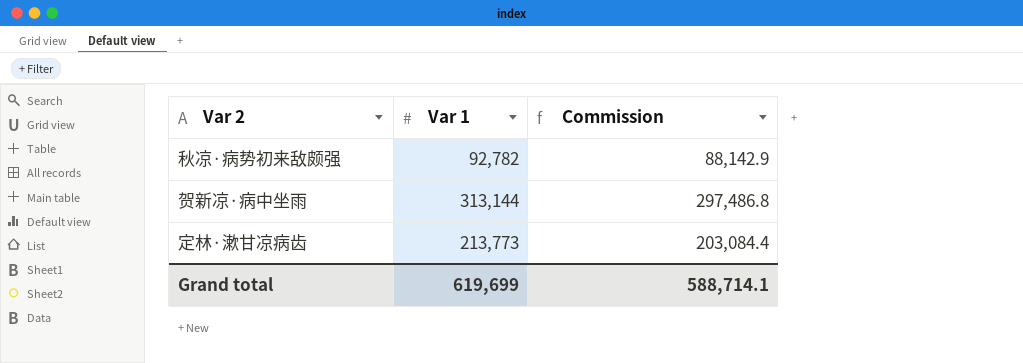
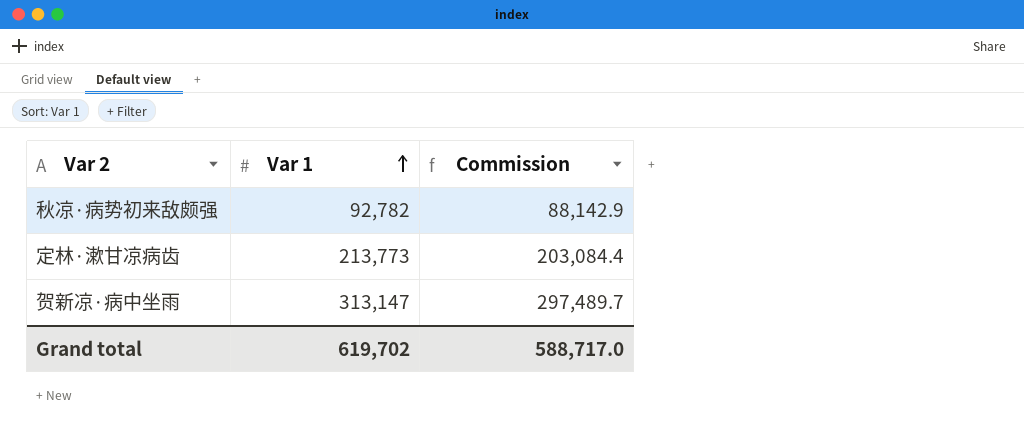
row order: none -> Var 1 ascending
贺新凉·病中坐雨 | Var 1: 313,144 -> 313,147
贺新凉·病中坐雨 | Commission: 297,486.8 -> 297,489.7
Grand total | Var 1: 619,699 -> 619,702
Grand total | Commission: 588,714.1 -> 588,717.0

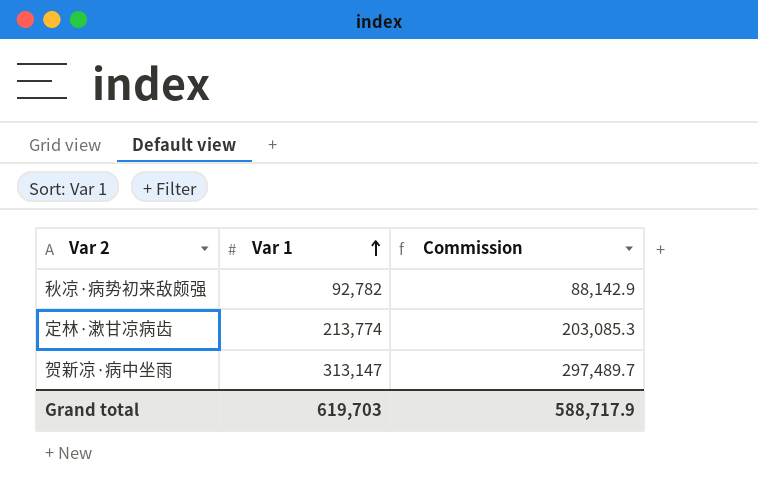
定林·漱甘凉病齿 | Var 1: 213,773 -> 213,774
定林·漱甘凉病齿 | Commission: 203,084.4 -> 203,085.3
Grand total | Var 1: 619,702 -> 619,703
Grand total | Commission: 588,717.0 -> 588,717.9

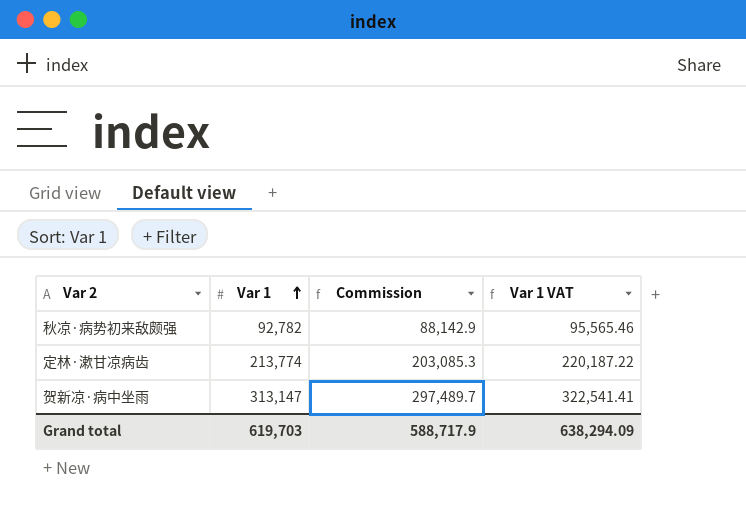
column Var 1 VAT | formula: none -> [Var 1] * 1.03

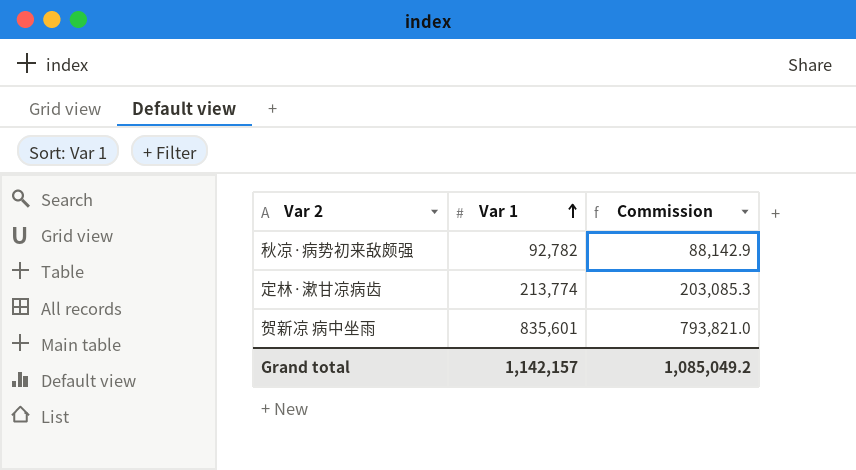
column Var 1 VAT | formula: [Var 1] * 1.03 -> none
row 贺新凉·病中坐雨: 313,147 | 297,489.7 | 322,541.41 -> none
row 贺新凉 病中坐雨: none -> 835,601 | 793,821.0
Grand total | Var 1: 619,703 -> 1,142,157
Grand total | Commission: 588,717.9 -> 1,085,049.2

